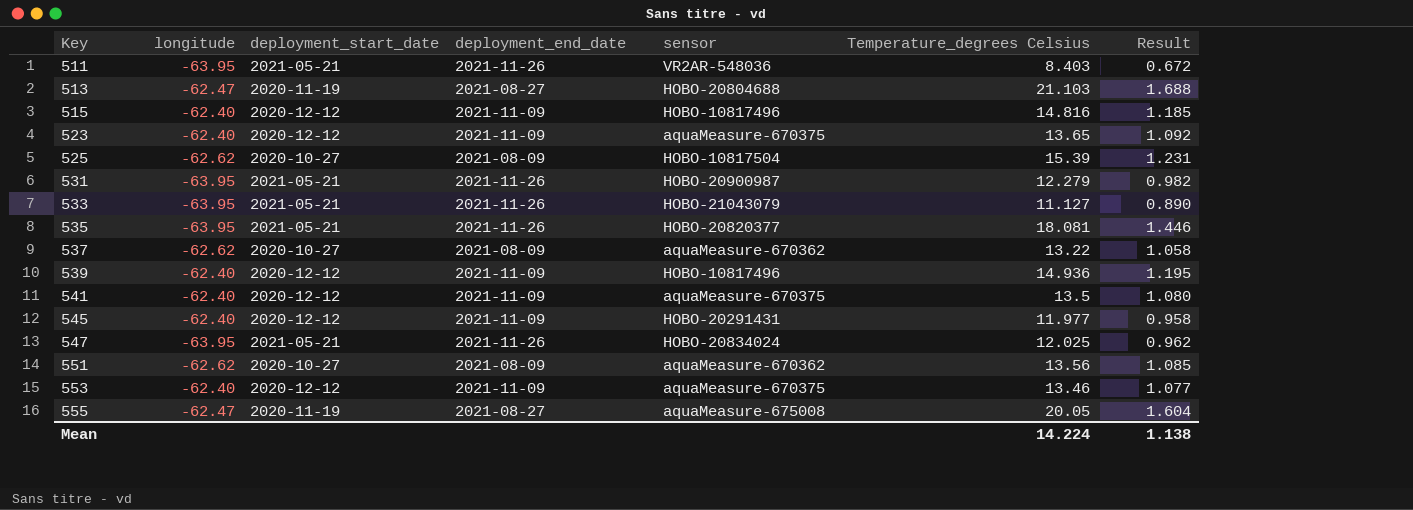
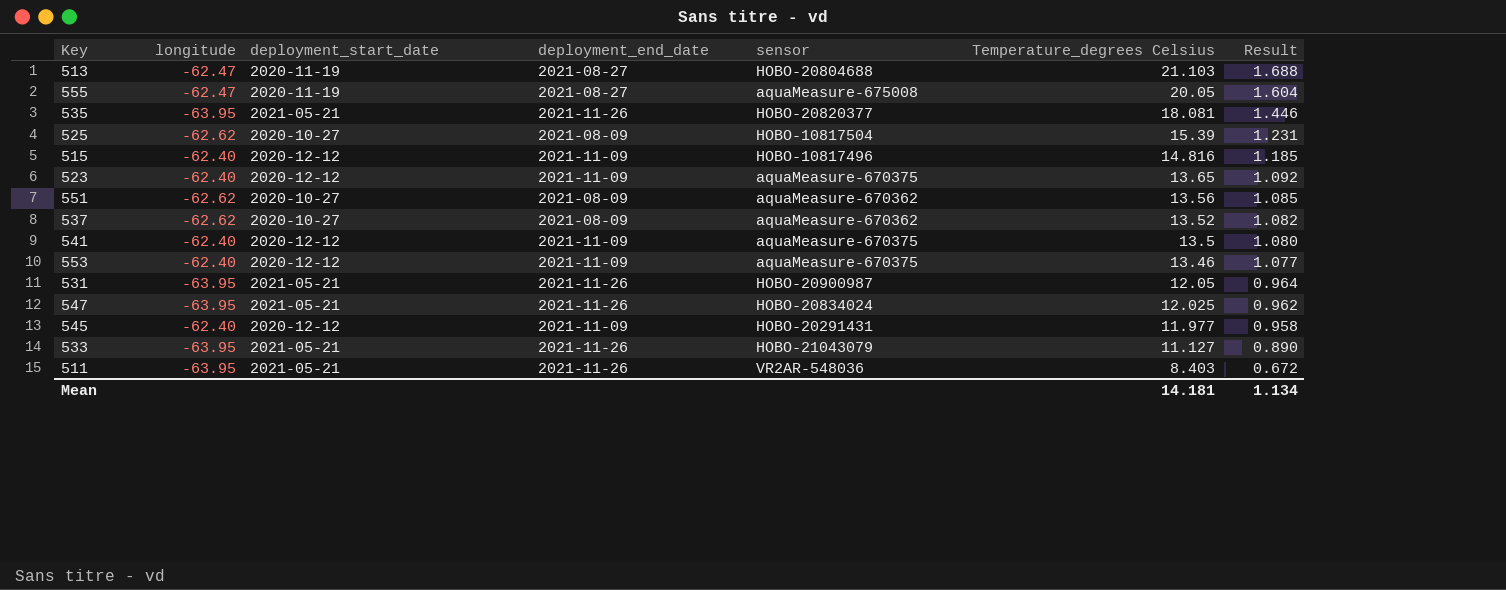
row order: Key ascending -> Temperature_degrees Celsius descending
row 539: -62.40 | 2020-12-12 | 2021-11-09 | HOBO-10817496 | 14.936 | 1.195 -> none
537 | Temperature_degrees Celsius: 13.22 -> 13.52
537 | Result: 1.058 -> 1.082
531 | Temperature_degrees Celsius: 12.279 -> 12.05
531 | Result: 0.982 -> 0.964
Mean | Temperature_degrees Celsius: 14.224 -> 14.181
Mean | Result: 1.138 -> 1.134

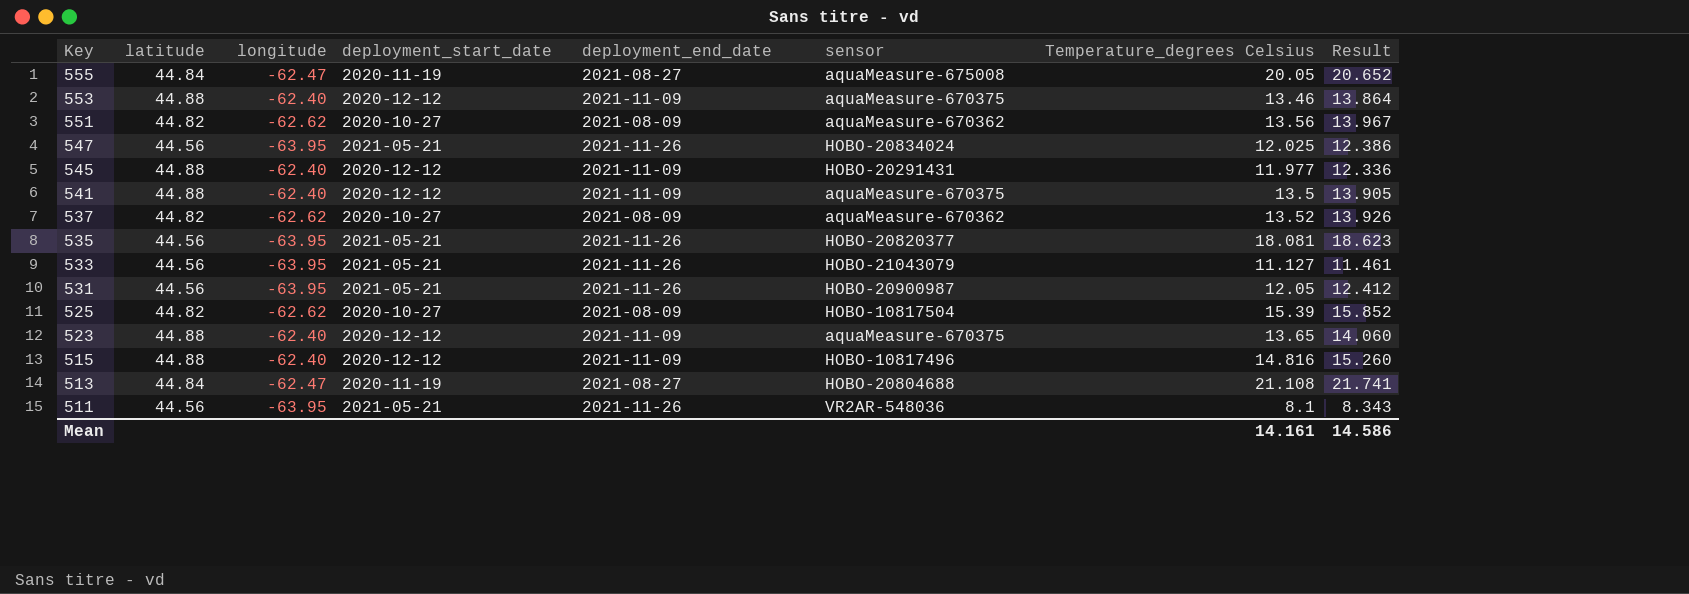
row order: Temperature_degrees Celsius descending -> Key descending
column latitude | position: none -> 2
column Result | formula: [Temperature_degrees Celsius] * 0.08 -> [Temperature_degrees Celsius] * 1.03
513 | Temperature_degrees Celsius: 21.103 -> 21.108
511 | Temperature_degrees Celsius: 8.403 -> 8.1
Mean | Temperature_degrees Celsius: 14.181 -> 14.161
Mean | Result: 1.134 -> 14.586

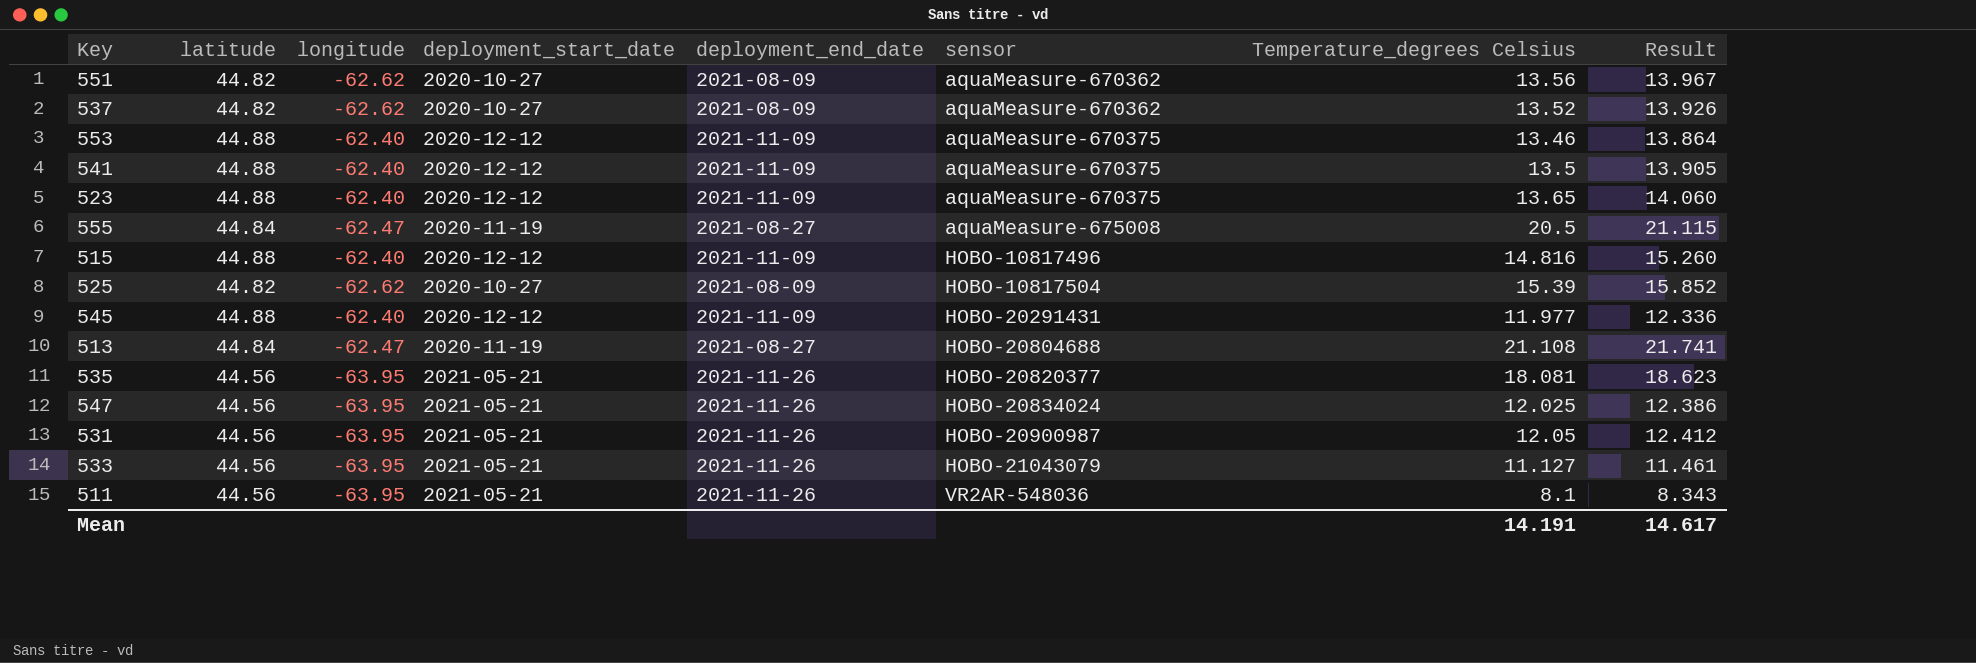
row order: Key descending -> sensor ascending
555 | Temperature_degrees Celsius: 20.05 -> 20.5
555 | Result: 20.652 -> 21.115
Mean | Temperature_degrees Celsius: 14.161 -> 14.191
Mean | Result: 14.586 -> 14.617

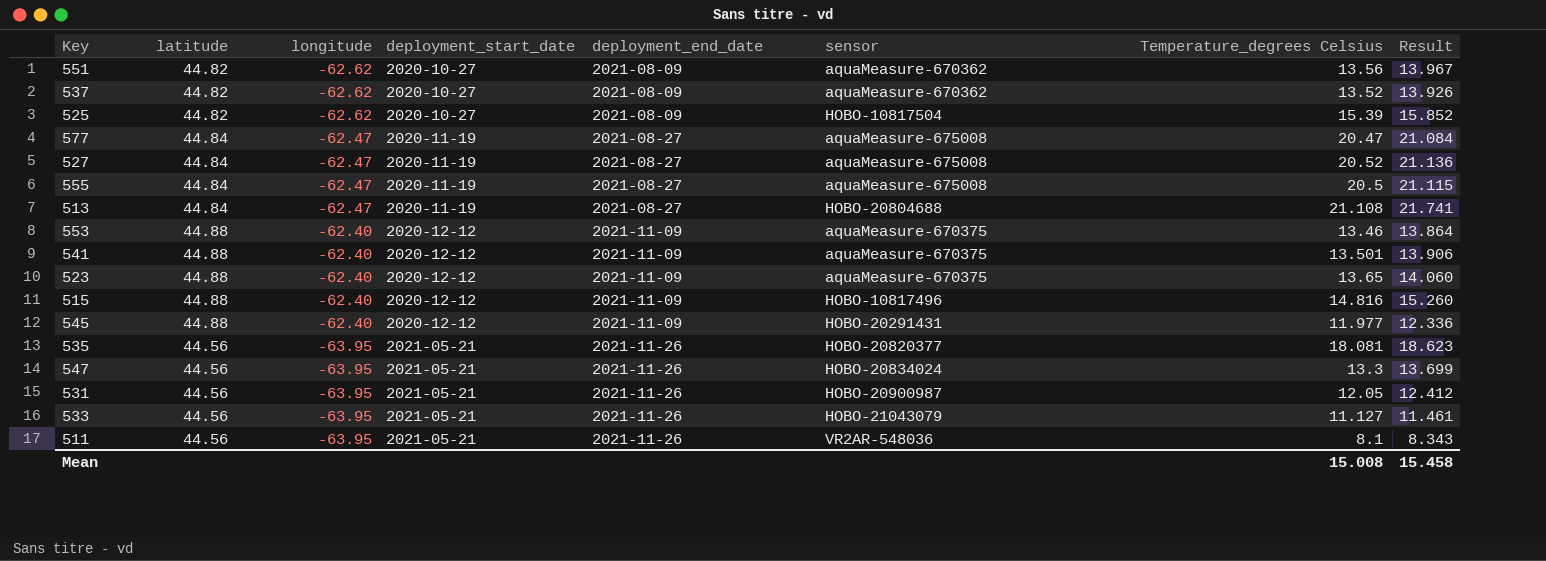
row order: sensor ascending -> deployment_start_date ascending
row 577: none -> 44.84 | -62.47 | 2020-11-19 | 2021-08-27 | aquaMeasure-675008 | 20.47 | 21.084
row 527: none -> 44.84 | -62.47 | 2020-11-19 | 2021-08-27 | aquaMeasure-675008 | 20.52 | 21.136
541 | Temperature_degrees Celsius: 13.5 -> 13.501
541 | Result: 13.905 -> 13.906
547 | Temperature_degrees Celsius: 12.025 -> 13.3
547 | Result: 12.386 -> 13.699
Mean | Temperature_degrees Celsius: 14.191 -> 15.008
Mean | Result: 14.617 -> 15.458

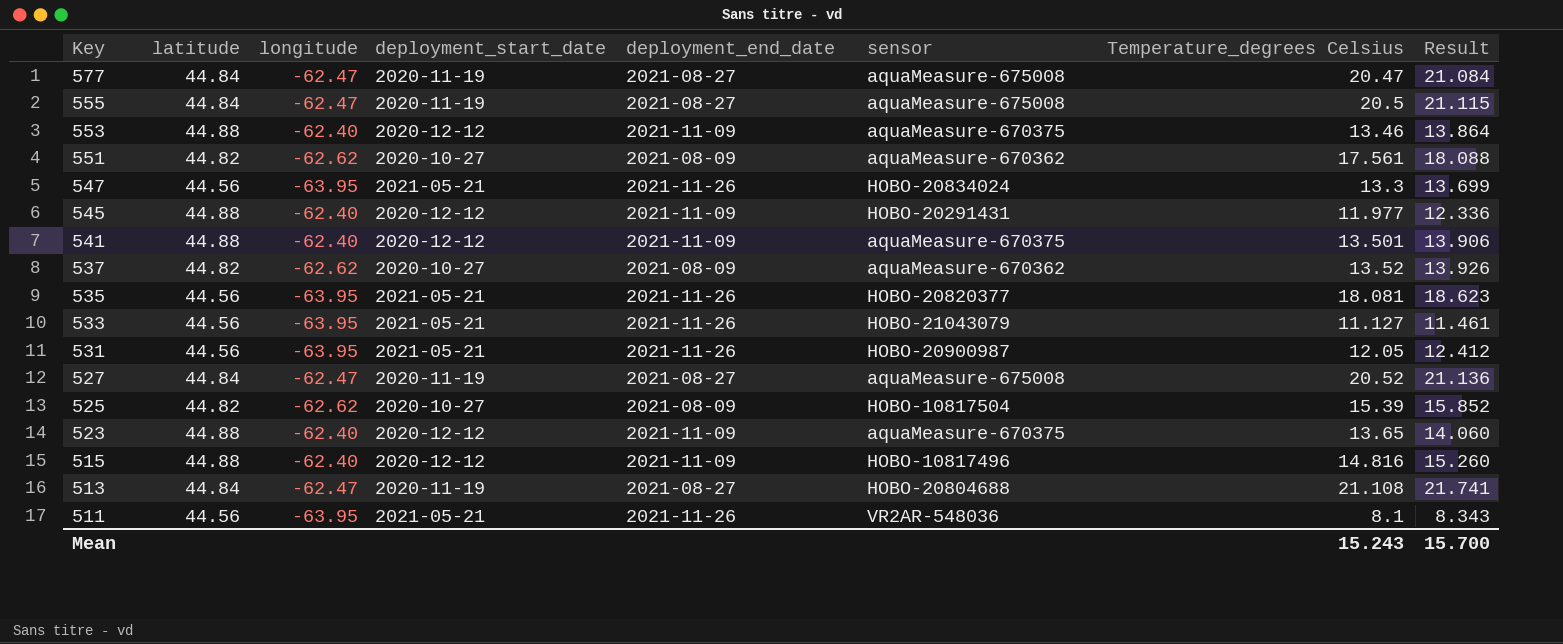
row order: deployment_start_date ascending -> Key descending
551 | Temperature_degrees Celsius: 13.56 -> 17.561
551 | Result: 13.967 -> 18.088
Mean | Temperature_degrees Celsius: 15.008 -> 15.243
Mean | Result: 15.458 -> 15.700

